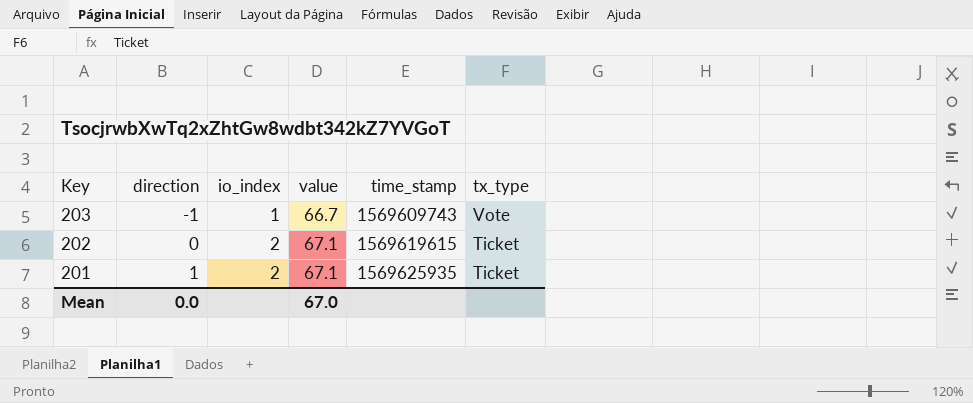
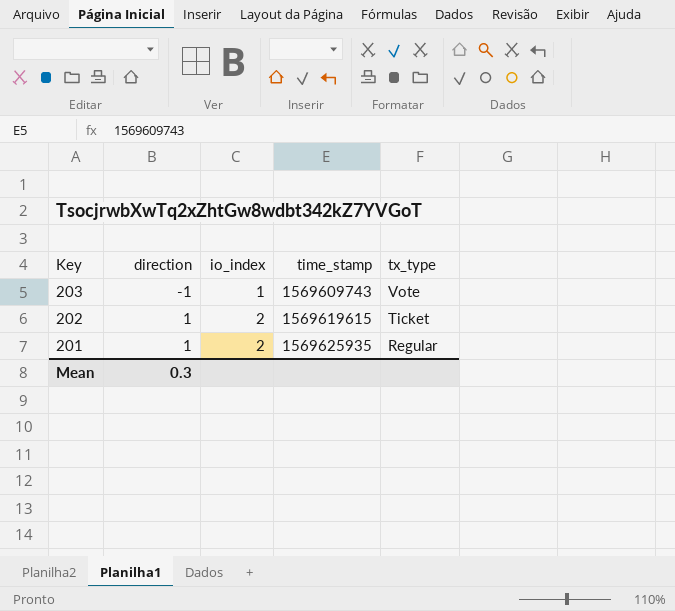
column value | position: 4 -> none
202 | direction: 0 -> 1
201 | tx_type: Ticket -> Regular
Mean | direction: 0.0 -> 0.3

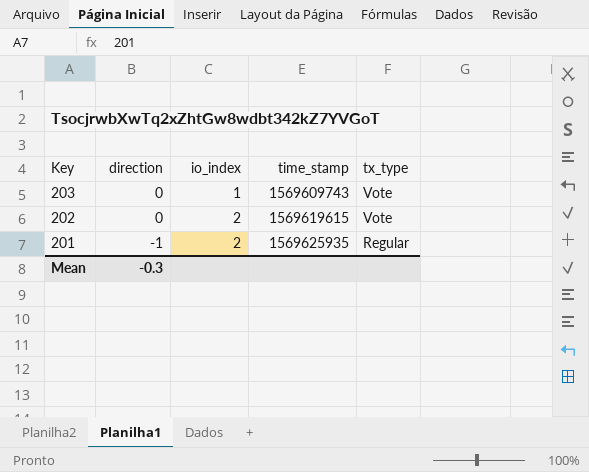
203 | direction: -1 -> 0
202 | direction: 1 -> 0
202 | tx_type: Ticket -> Vote
201 | direction: 1 -> -1
Mean | direction: 0.3 -> -0.3

